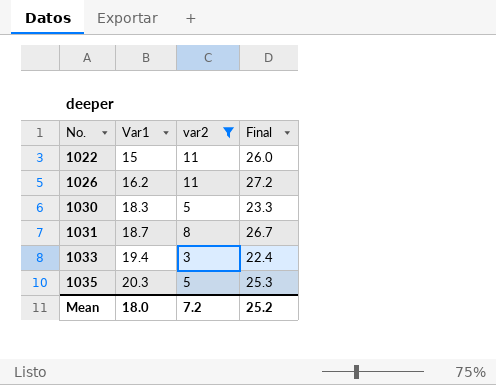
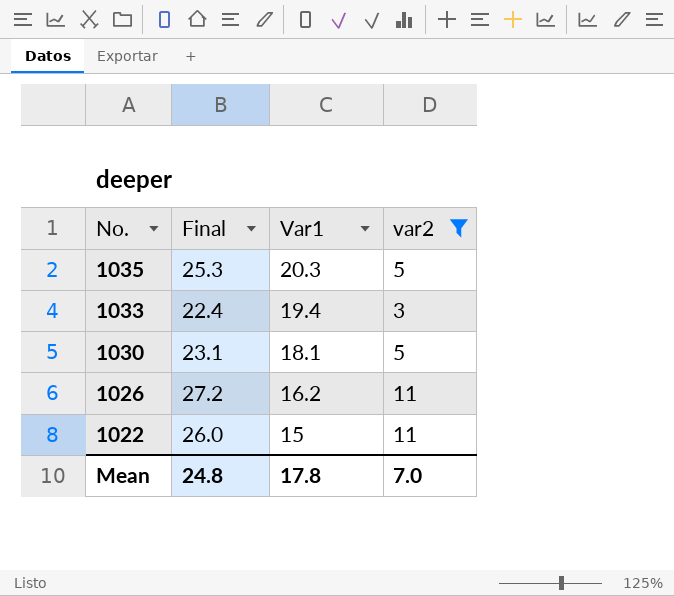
row order: No. ascending -> No. descending
column Final | position: 4 -> 2
row 1031: 18.7 | 8 | 26.7 -> none
1030 | Final: 23.3 -> 23.1
1030 | Var1: 18.3 -> 18.1
Mean | Final: 25.2 -> 24.8
Mean | Var1: 18.0 -> 17.8
Mean | var2: 7.2 -> 7.0

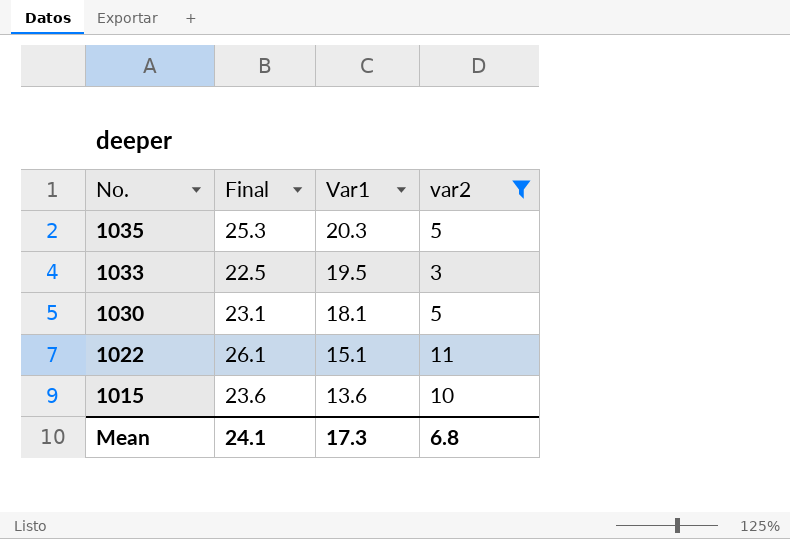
row 1026: 27.2 | 16.2 | 11 -> none
1033 | Final: 22.4 -> 22.5
1033 | Var1: 19.4 -> 19.5
1022 | Final: 26.0 -> 26.1
1022 | Var1: 15 -> 15.1
row 1015: none -> 23.6 | 13.6 | 10
Mean | Final: 24.8 -> 24.1
Mean | Var1: 17.8 -> 17.3
Mean | var2: 7.0 -> 6.8

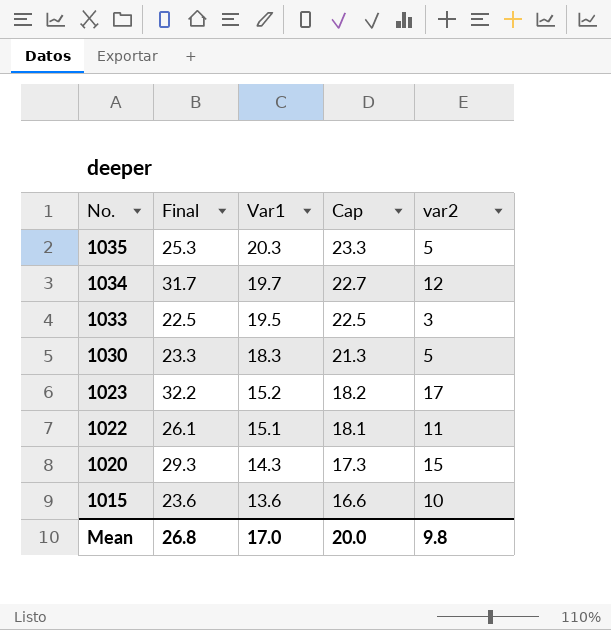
filter: var2 <= 11 -> none
column Cap | formula: none -> [Var1] + 3
1030 | Final: 23.1 -> 23.3
1030 | Var1: 18.1 -> 18.3
Mean | Final: 24.1 -> 26.8
Mean | Var1: 17.3 -> 17.0
Mean | var2: 6.8 -> 9.8

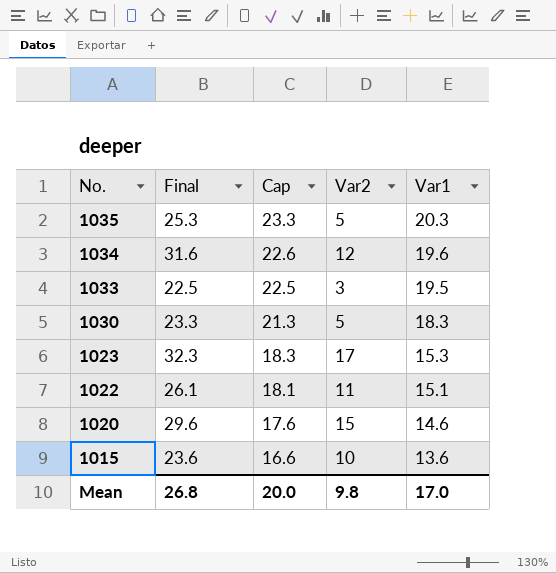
column name: var2 -> Var2
column Var1 | position: 3 -> 5
1034 | Final: 31.7 -> 31.6
1034 | Cap: 22.7 -> 22.6
1034 | Var1: 19.7 -> 19.6
1023 | Final: 32.2 -> 32.3
1023 | Cap: 18.2 -> 18.3
1023 | Var1: 15.2 -> 15.3
1020 | Final: 29.3 -> 29.6
1020 | Cap: 17.3 -> 17.6
1020 | Var1: 14.3 -> 14.6

